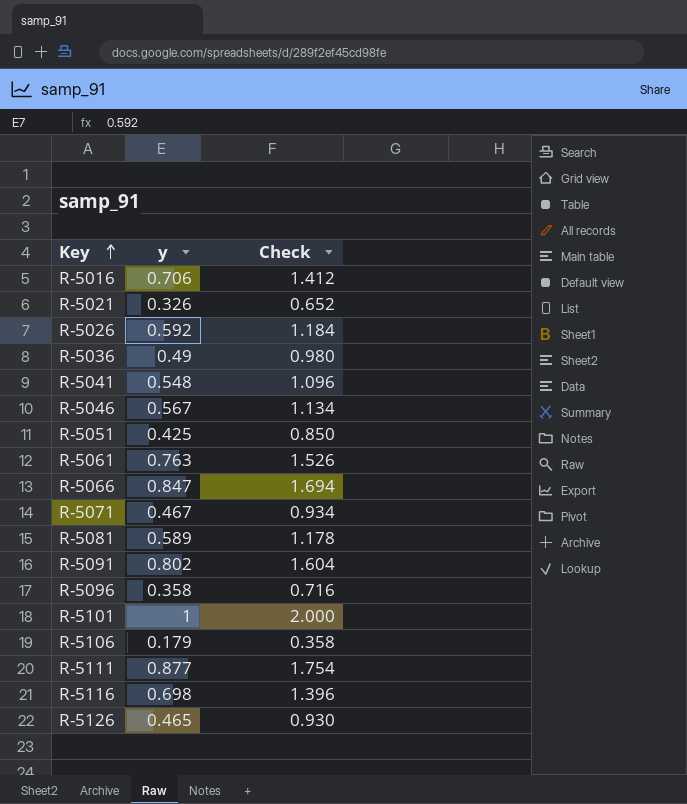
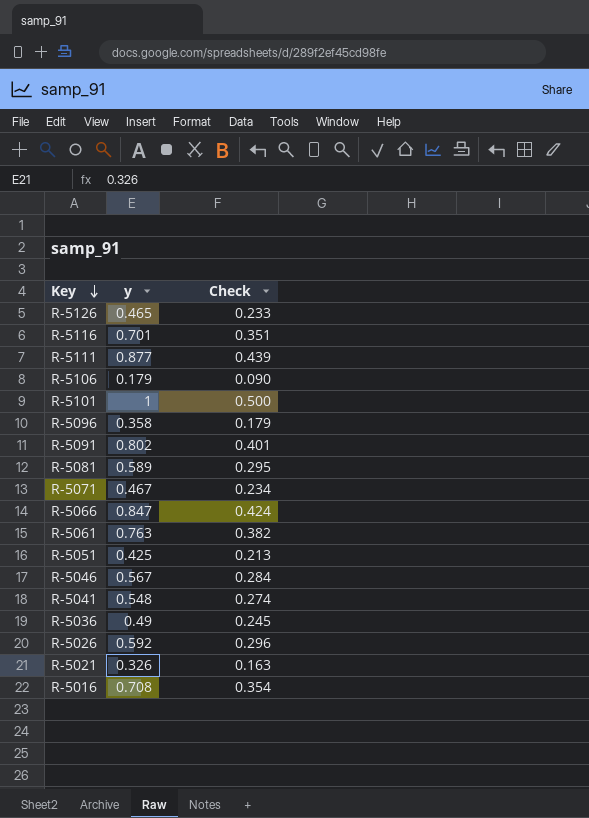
row order: Key ascending -> Key descending
column Check | formula: [y] * 2 -> [y] * 0.5
R-5116 | y: 0.698 -> 0.701
R-5016 | y: 0.706 -> 0.708

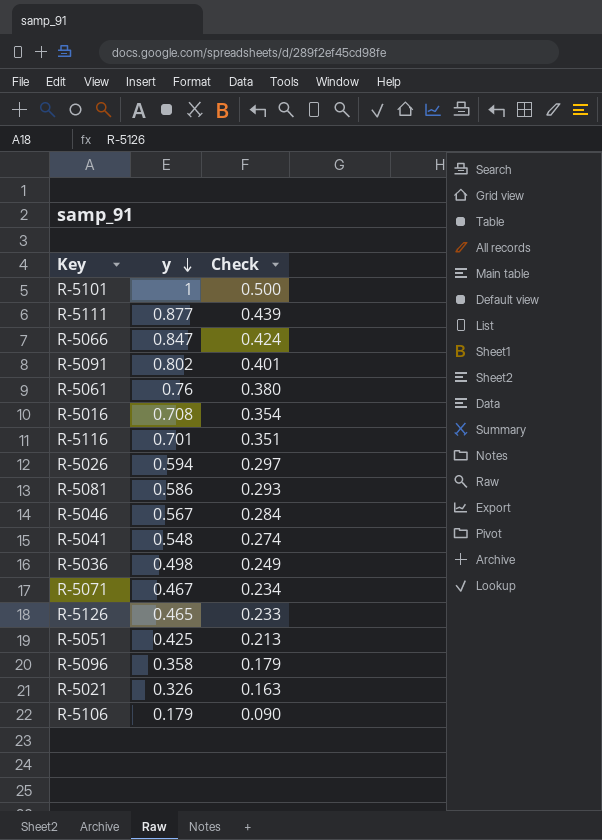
row order: Key descending -> y descending
R-5061 | y: 0.763 -> 0.76
R-5061 | Check: 0.382 -> 0.380
R-5026 | y: 0.592 -> 0.594
R-5026 | Check: 0.296 -> 0.297
R-5081 | y: 0.589 -> 0.586
R-5081 | Check: 0.295 -> 0.293
R-5036 | y: 0.49 -> 0.498
R-5036 | Check: 0.245 -> 0.249

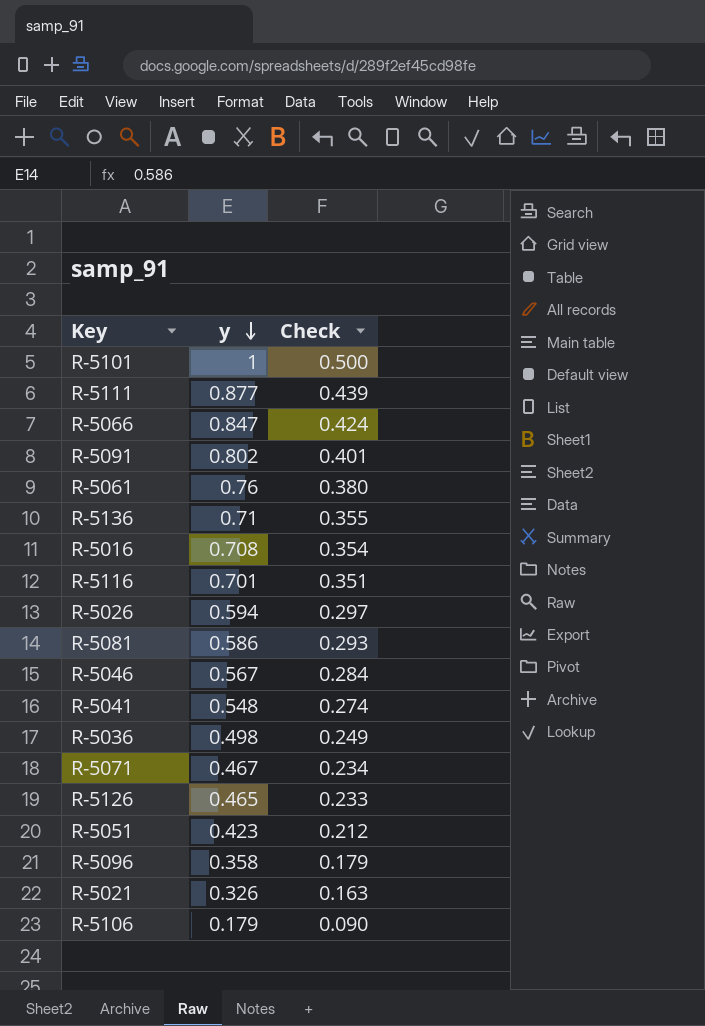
row R-5136: none -> 0.71 | 0.355
R-5051 | y: 0.425 -> 0.423
R-5051 | Check: 0.213 -> 0.212

